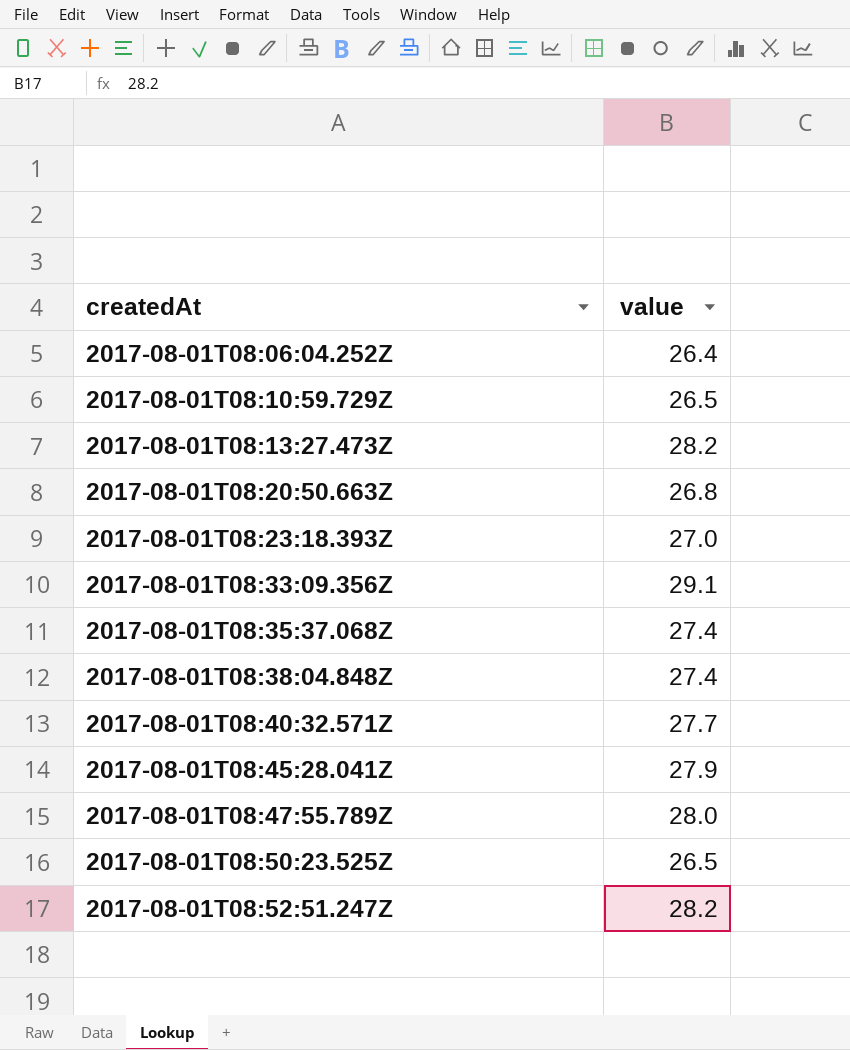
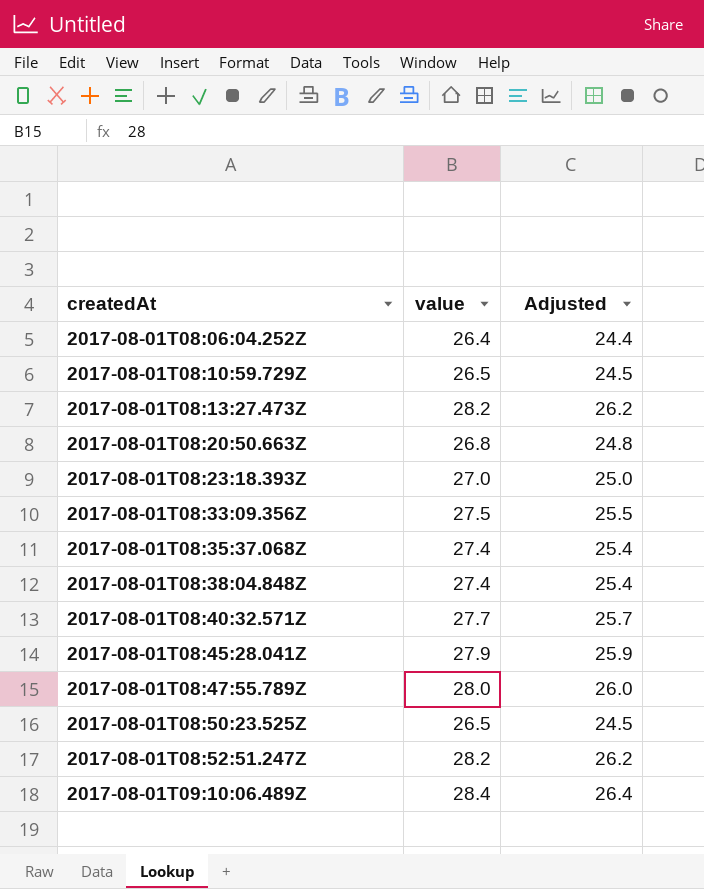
column Adjusted | formula: none -> [value] - 2
2017-08-01T08:33:09.356Z | value: 29.1 -> 27.5
row 2017-08-01T09:10:06.489Z: none -> 28.4 | 26.4

